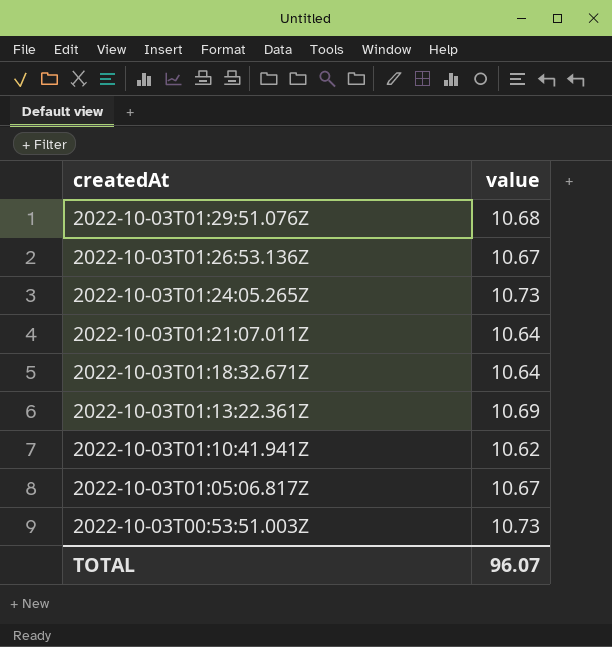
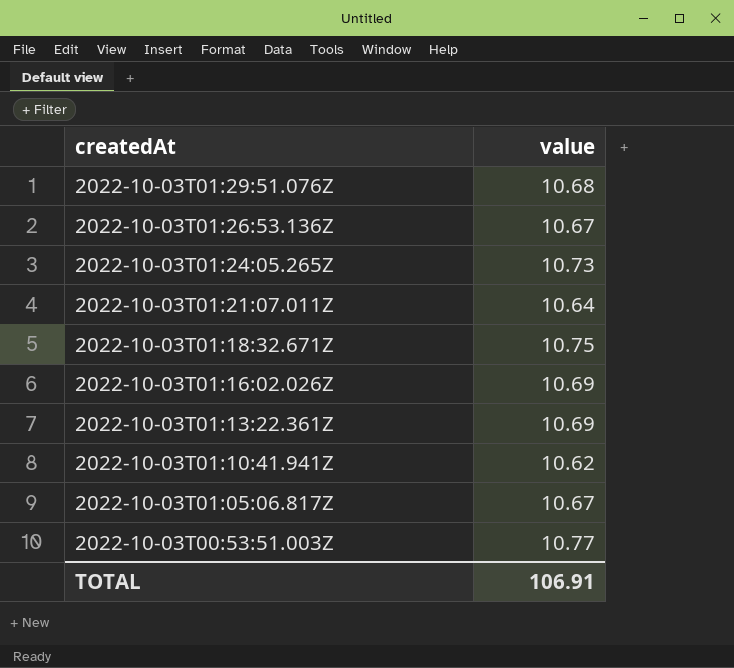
2022-10-03T01:18:32.671Z | value: 10.64 -> 10.75
row 2022-10-03T01:16:02.026Z: none -> 10.69
2022-10-03T00:53:51.003Z | value: 10.73 -> 10.77
TOTAL | value: 96.07 -> 106.91

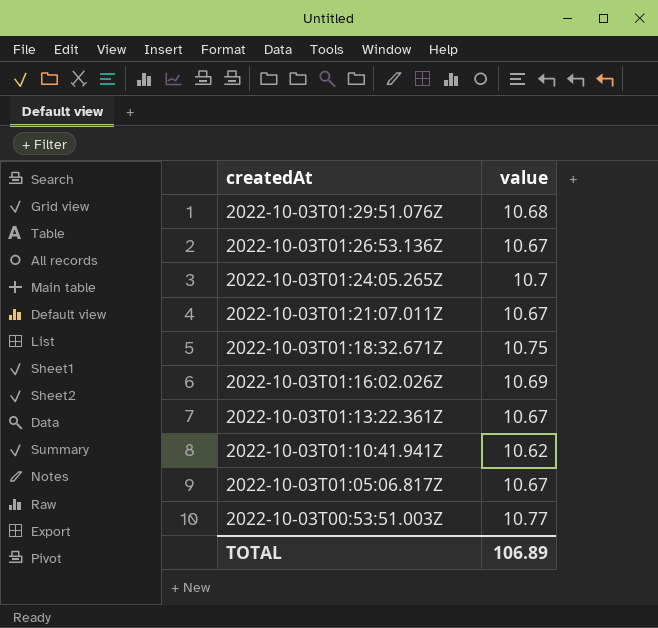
2022-10-03T01:24:05.265Z | value: 10.73 -> 10.7
2022-10-03T01:21:07.011Z | value: 10.64 -> 10.67
2022-10-03T01:13:22.361Z | value: 10.69 -> 10.67
TOTAL | value: 106.91 -> 106.89

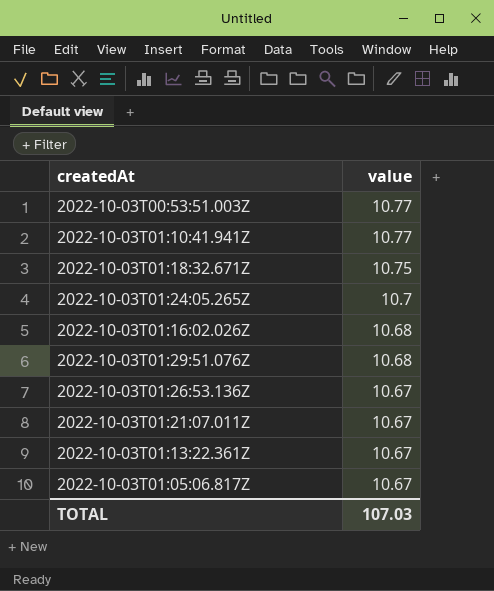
row order: createdAt descending -> value descending
2022-10-03T01:10:41.941Z | value: 10.62 -> 10.77
2022-10-03T01:16:02.026Z | value: 10.69 -> 10.68
TOTAL | value: 106.89 -> 107.03

